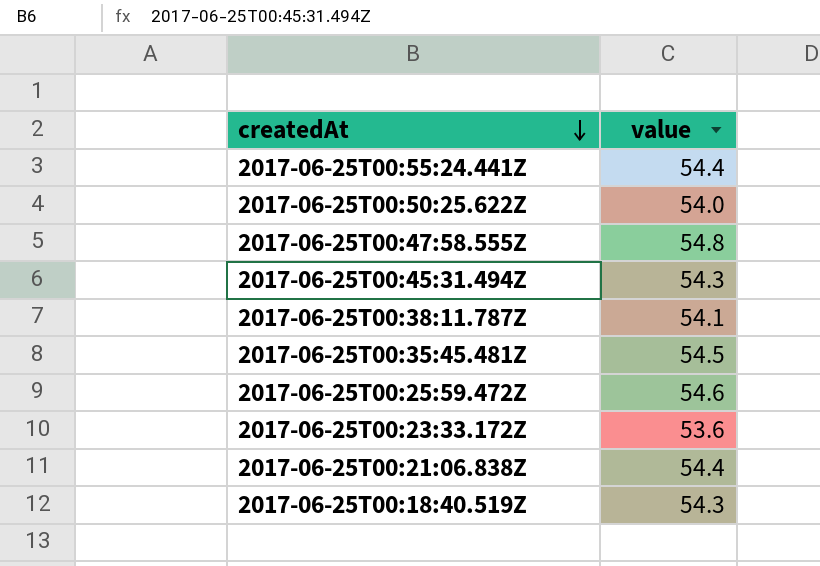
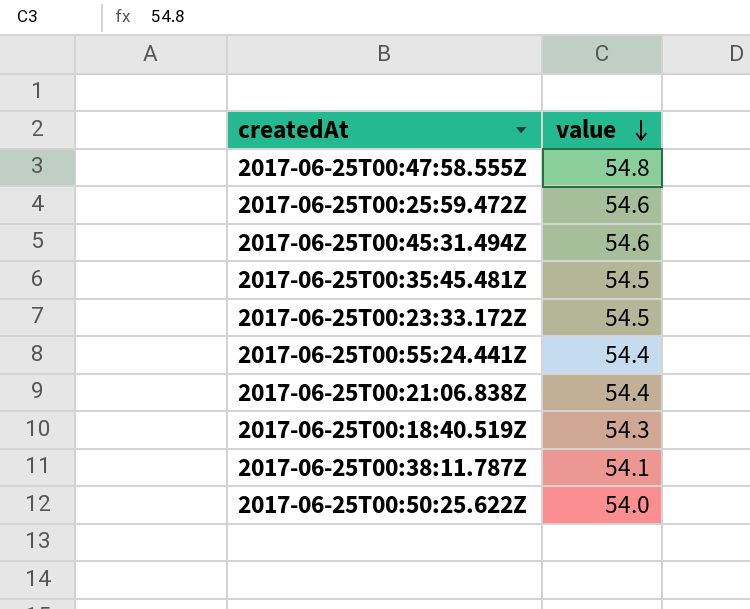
row order: createdAt descending -> value descending
2017-06-25T00:45:31.494Z | value: 54.3 -> 54.6
2017-06-25T00:23:33.172Z | value: 53.6 -> 54.5

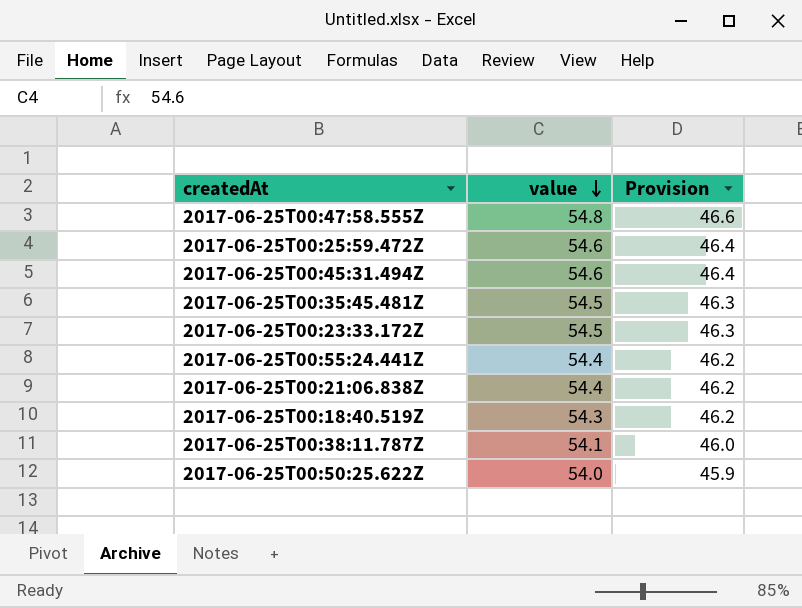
column Provision | formula: none -> [value] * 0.85

